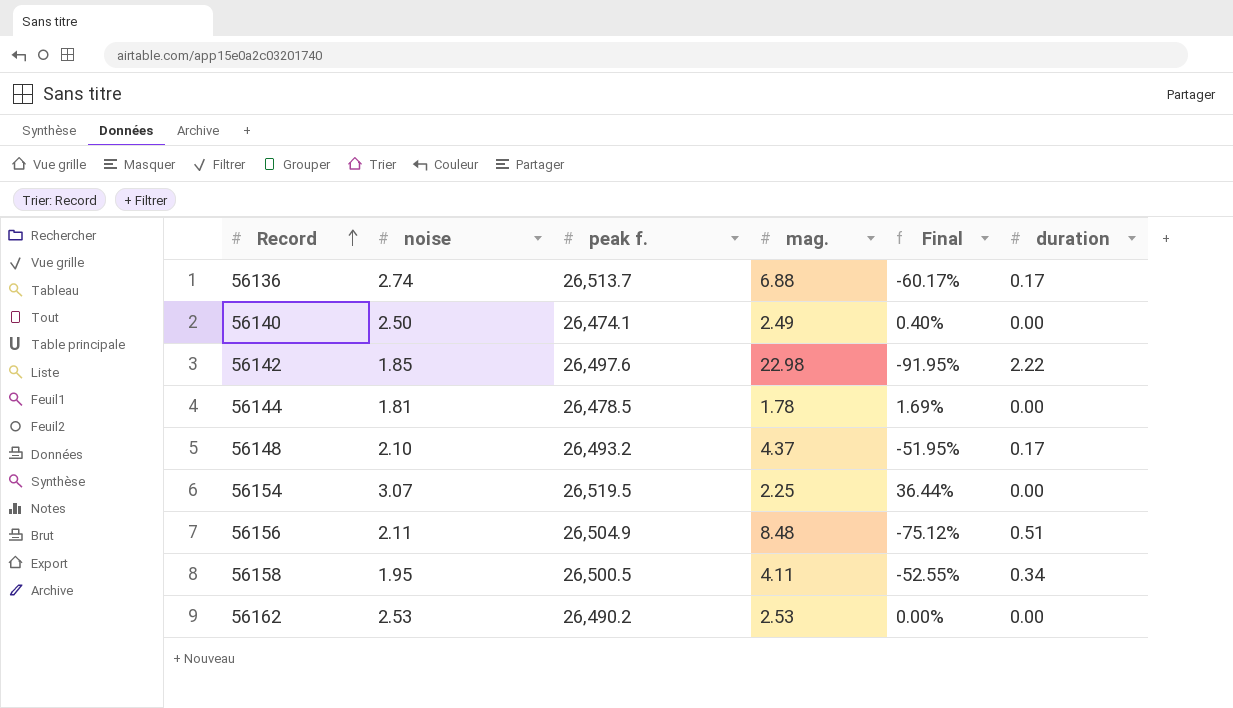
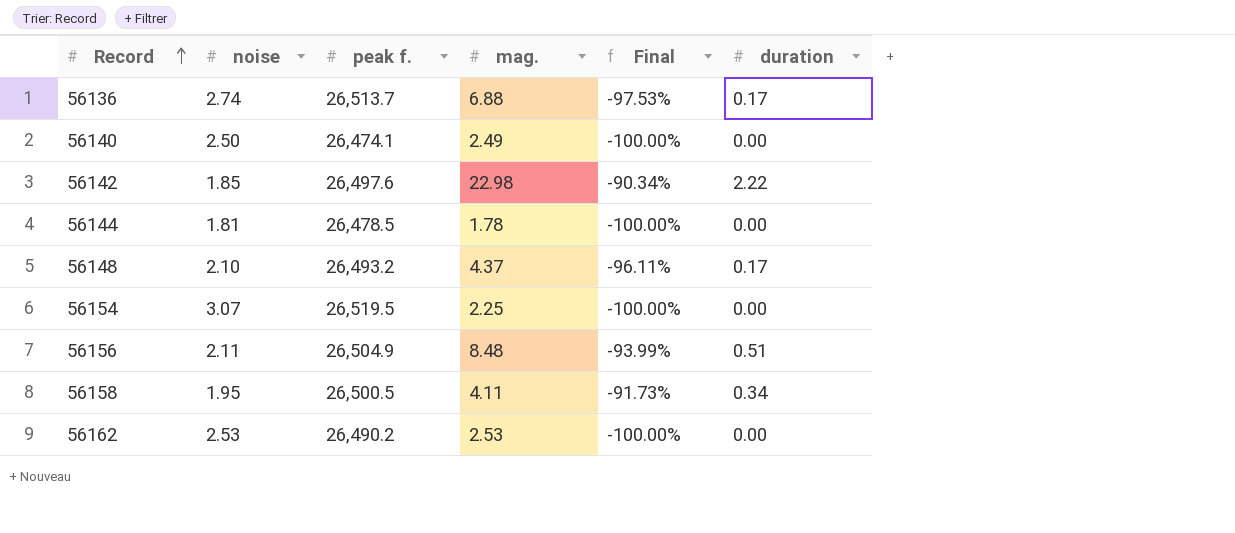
column Final | formula: ([noise] - [mag.]) / [mag.] -> ([duration] - [mag.]) / [mag.]

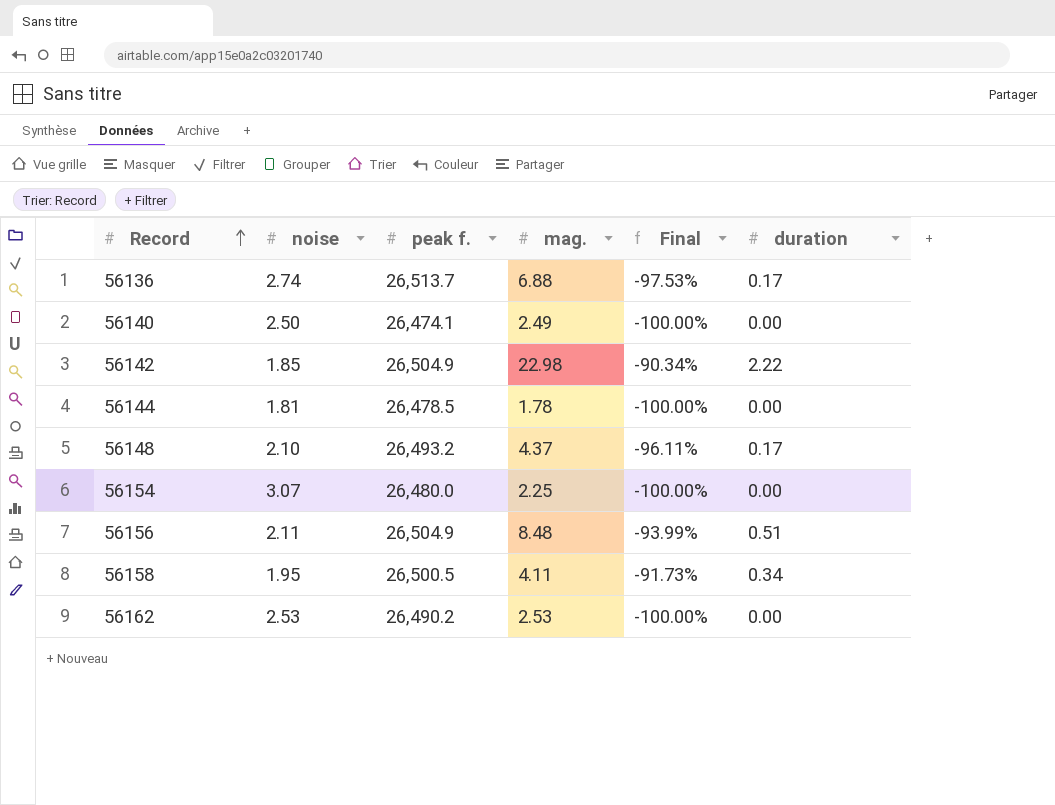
56142 | peak f.: 26,497.6 -> 26,504.9
56154 | peak f.: 26,519.5 -> 26,480.0

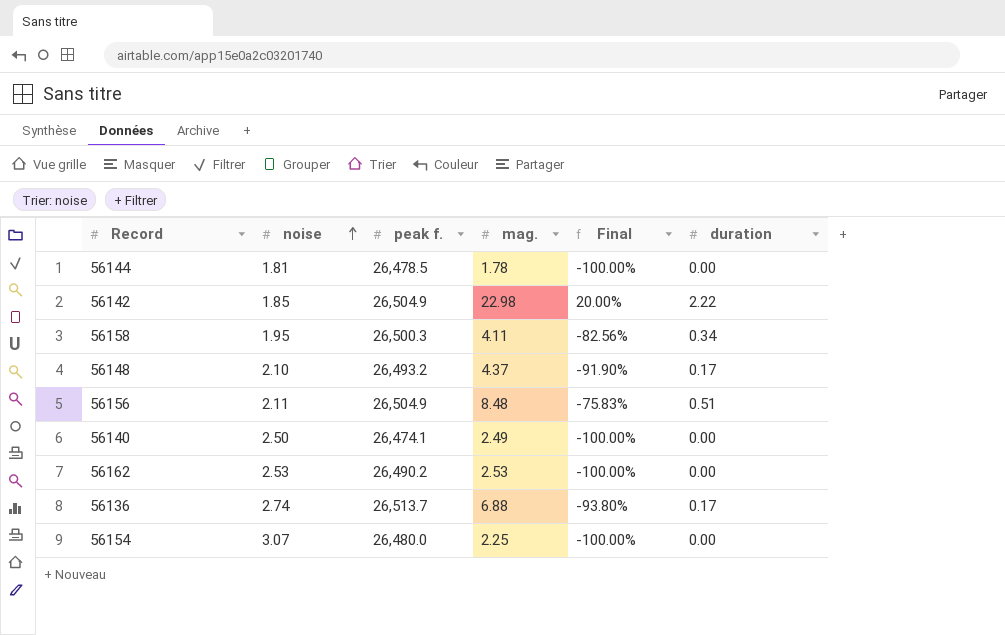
row order: Record ascending -> noise ascending
column Final | formula: ([duration] - [mag.]) / [mag.] -> ([duration] - [noise]) / [noise]
56158 | peak f.: 26,500.5 -> 26,500.3

